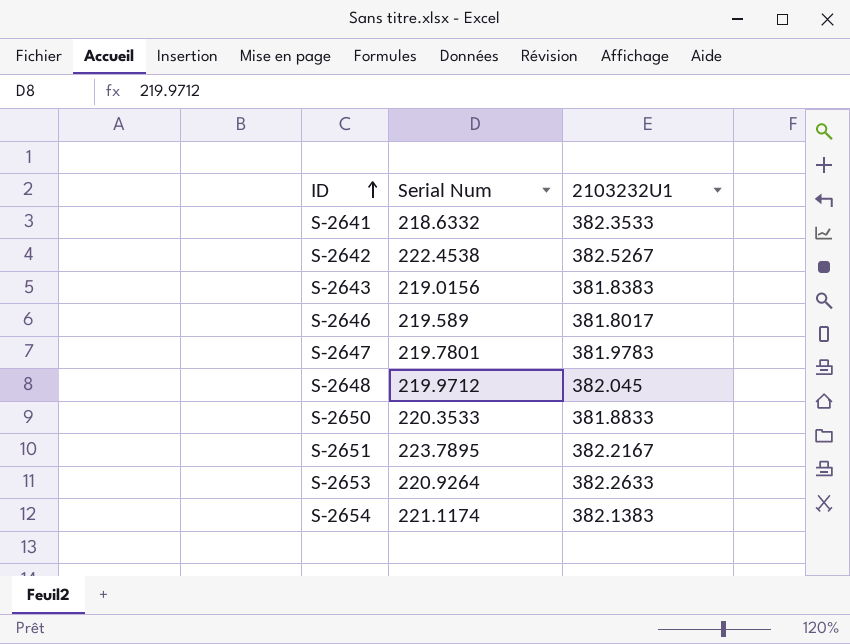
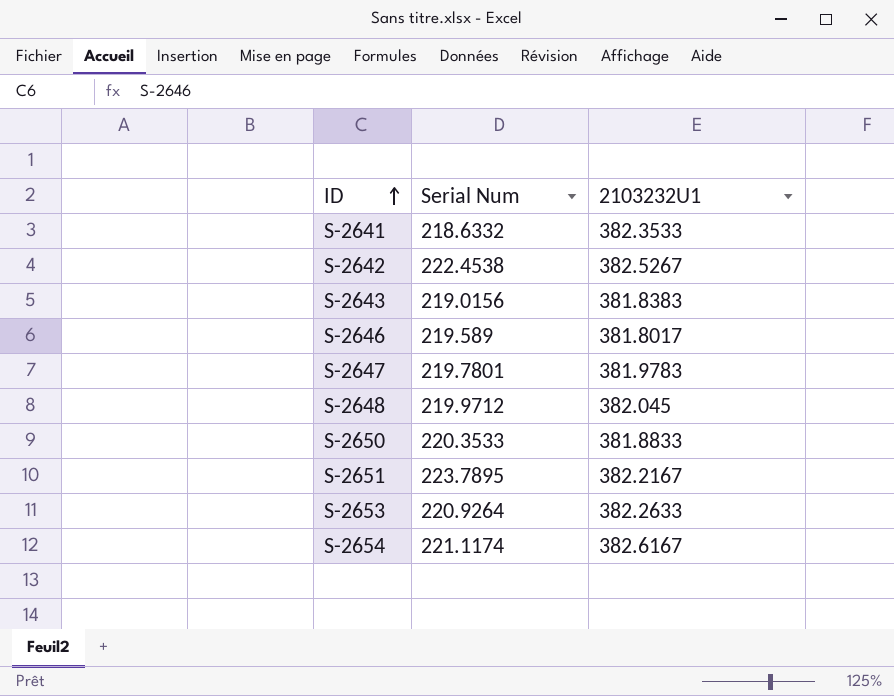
S-2654 | 2103232U1: 382.1383 -> 382.6167

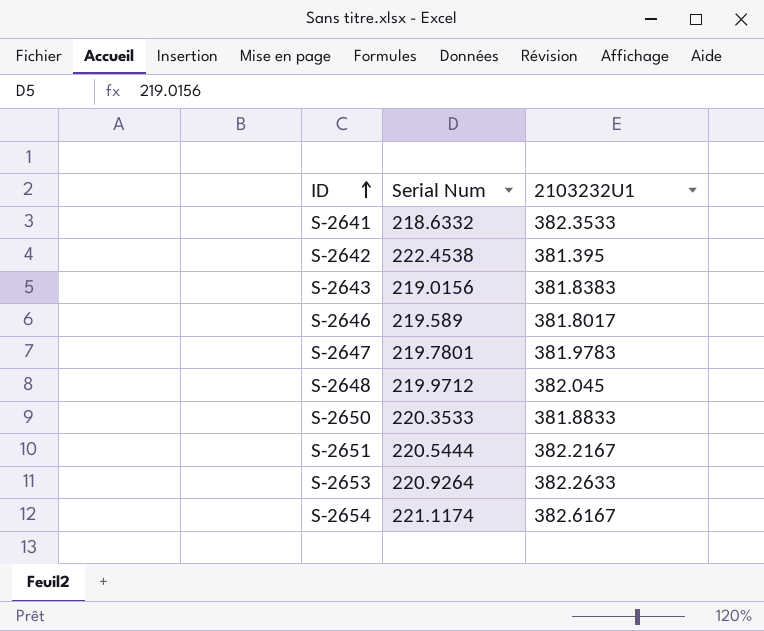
S-2642 | 2103232U1: 382.5267 -> 381.395
S-2651 | Serial Num: 223.7895 -> 220.5444

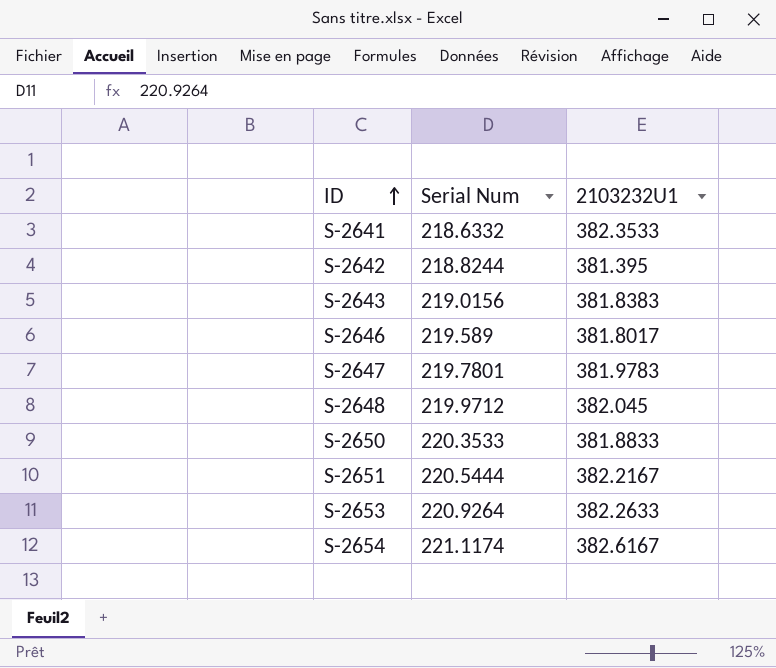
S-2642 | Serial Num: 222.4538 -> 218.8244

